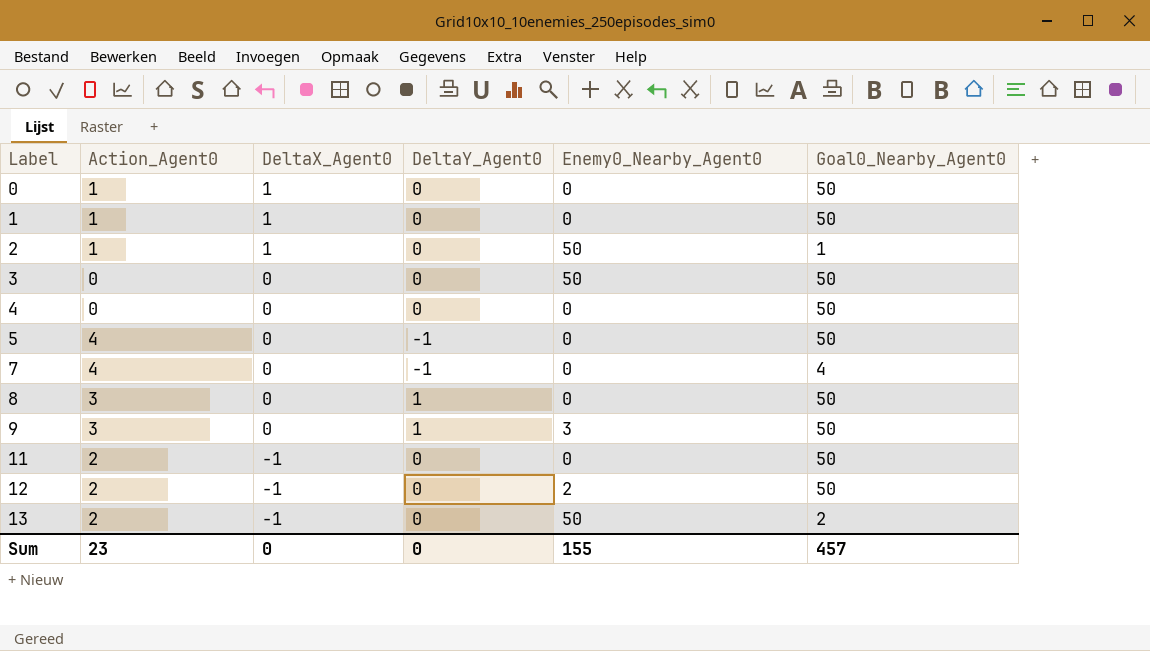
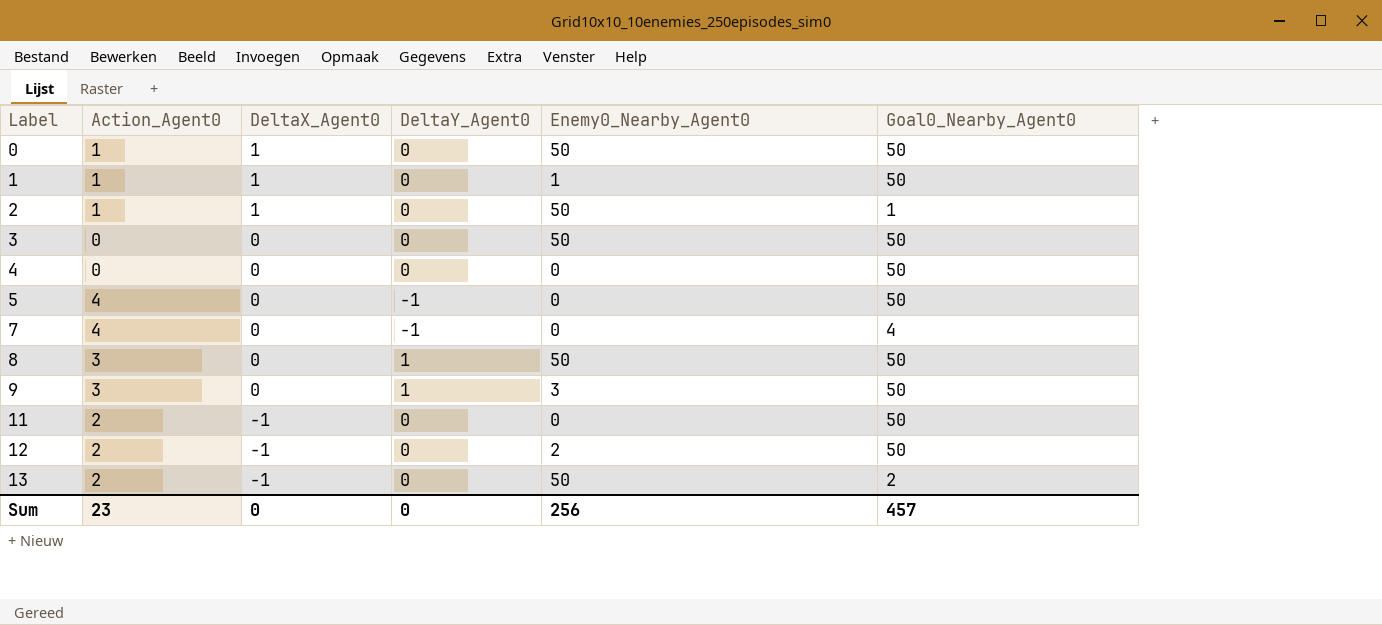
0 | Enemy0_Nearby_Agent0: 0 -> 50
1 | Enemy0_Nearby_Agent0: 0 -> 1
8 | Enemy0_Nearby_Agent0: 0 -> 50
Sum | Enemy0_Nearby_Agent0: 155 -> 256

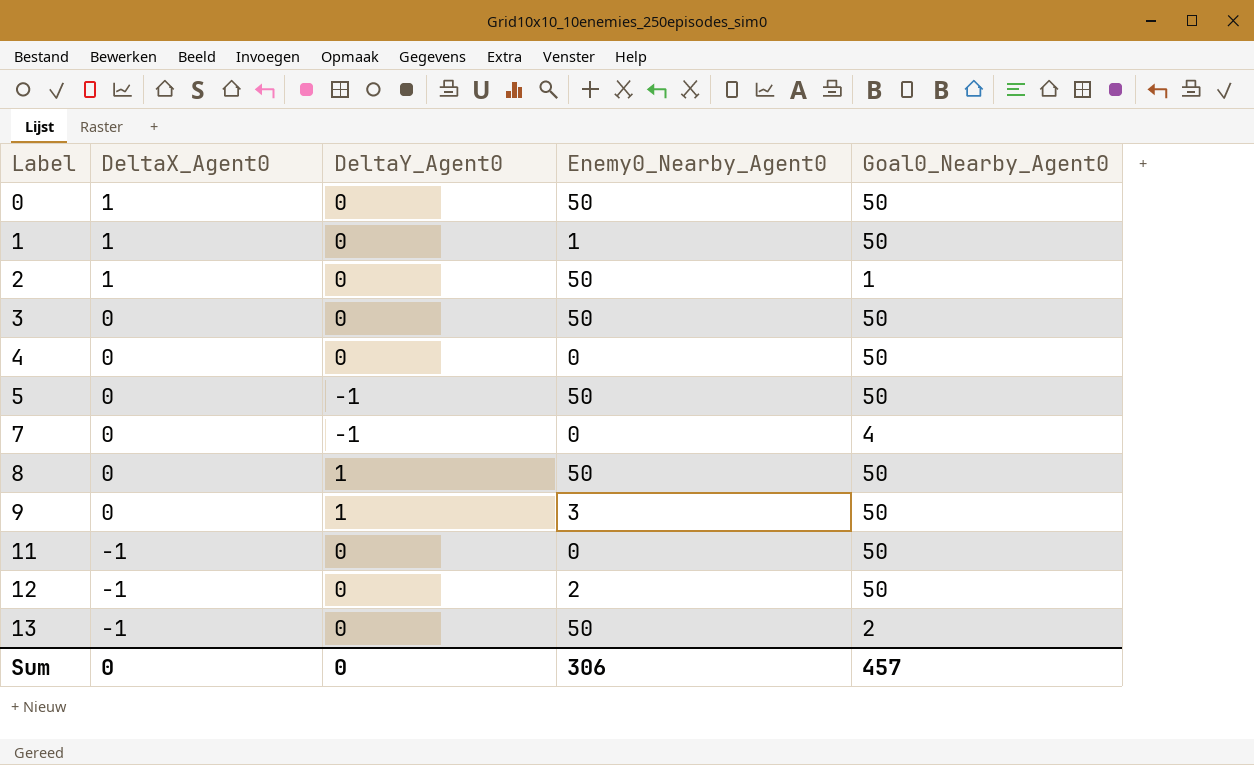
column Action_Agent0 | position: 2 -> none
5 | Enemy0_Nearby_Agent0: 0 -> 50
Sum | Enemy0_Nearby_Agent0: 256 -> 306

